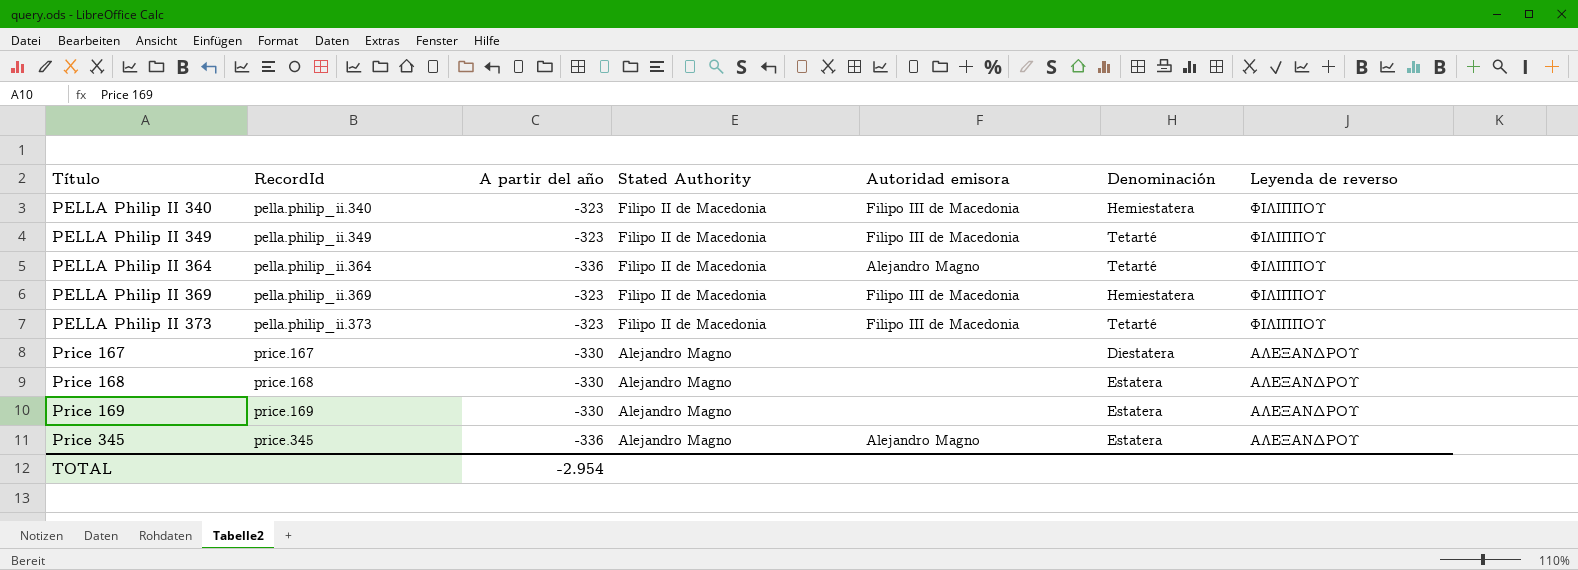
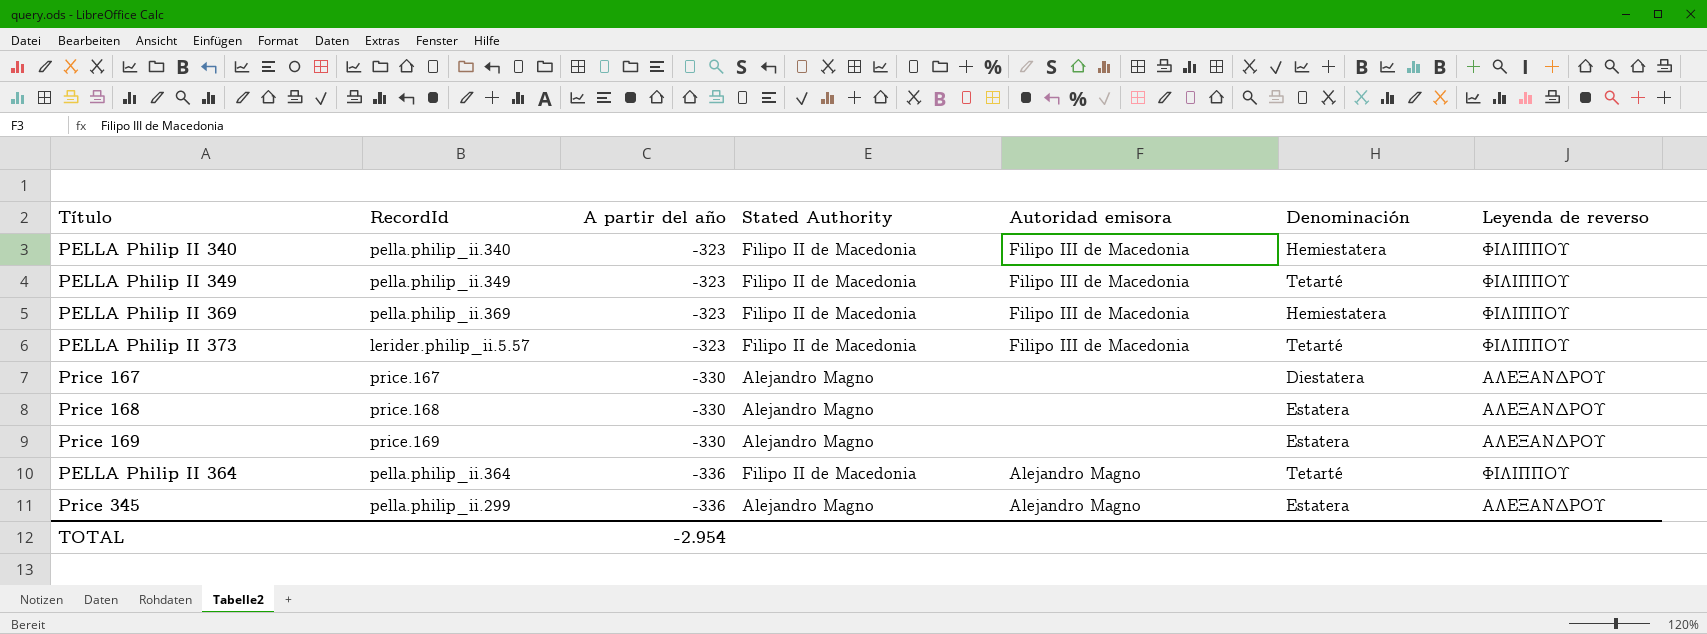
row order: Título ascending -> A partir del año descending
PELLA Philip II 373 | RecordId: pella.philip_ii.373 -> lerider.philip_ii.5.57
Price 345 | RecordId: price.345 -> pella.philip_ii.299

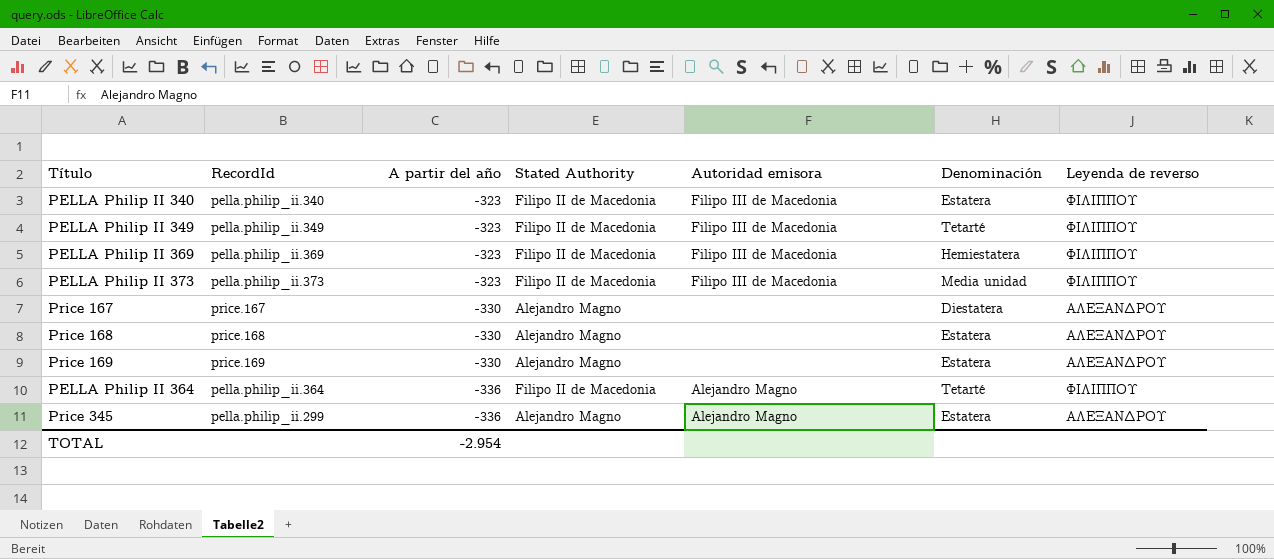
PELLA Philip II 340 | Denominación: Hemiestatera -> Estatera
PELLA Philip II 373 | RecordId: lerider.philip_ii.5.57 -> pella.philip_ii.373
PELLA Philip II 373 | Denominación: Tetarté -> Media unidad

